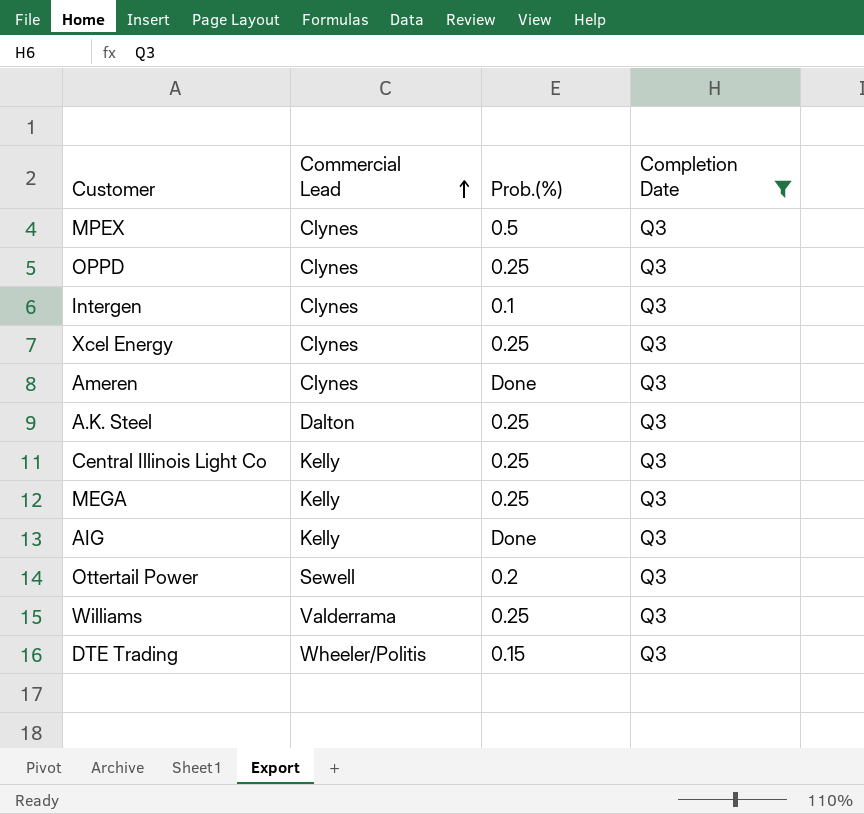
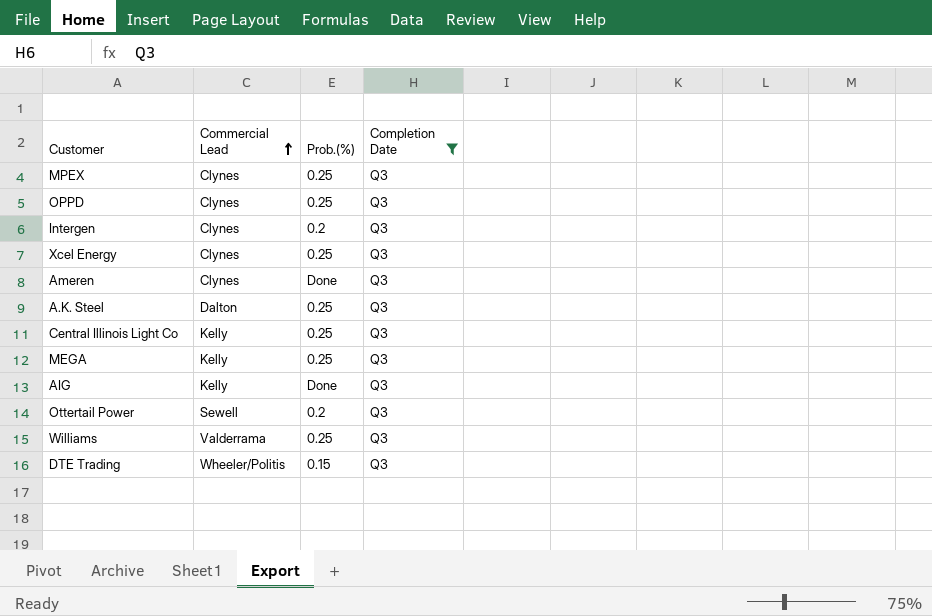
MPEX | Prob.(%): 0.5 -> 0.25
Intergen | Prob.(%): 0.1 -> 0.2

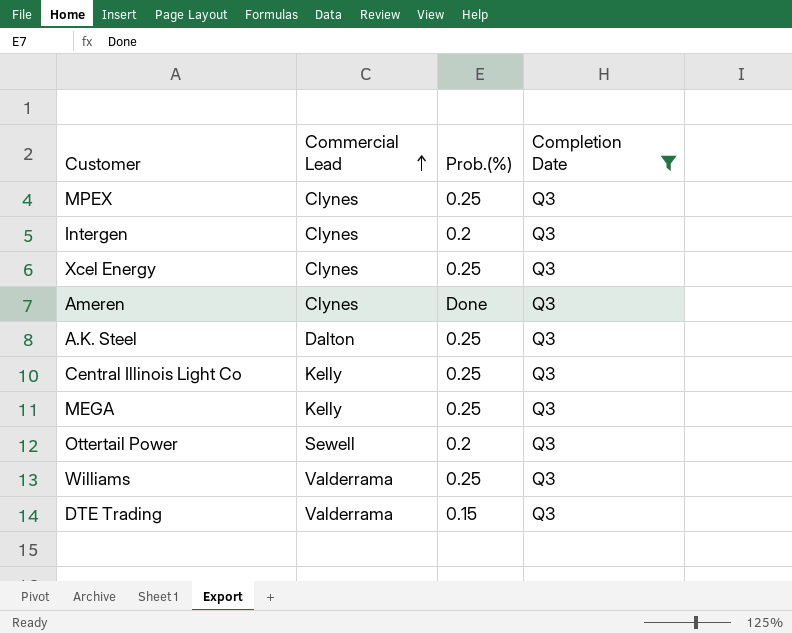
row OPPD: Clynes | 0.25 | Q3 -> none
row AIG: Kelly | Done | Q3 -> none
DTE Trading | Commercial Lead: Wheeler/Politis -> Valderrama

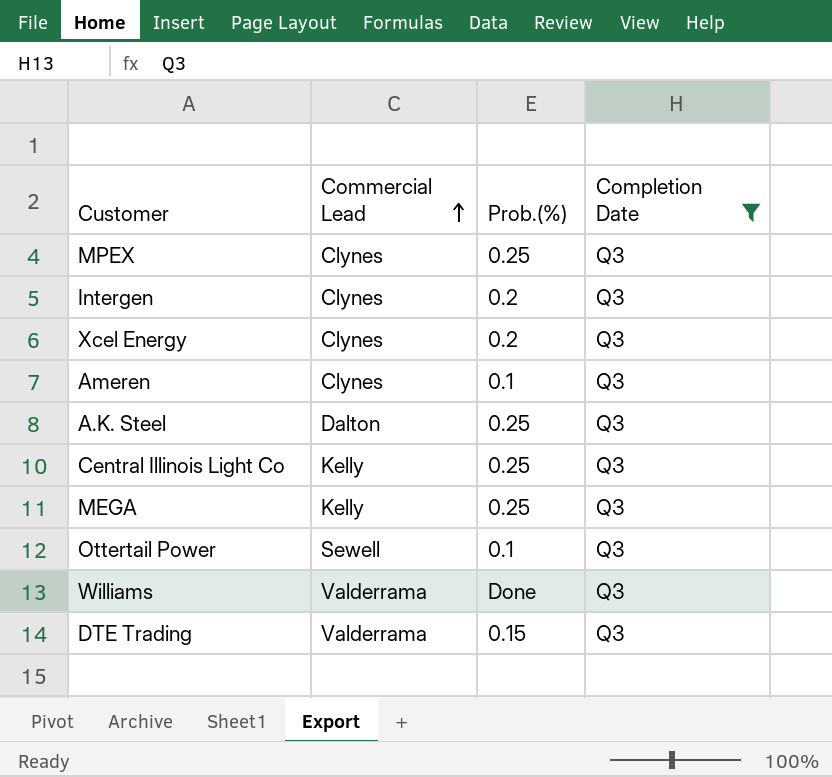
Xcel Energy | Prob.(%): 0.25 -> 0.2
Ameren | Prob.(%): Done -> 0.1
Ottertail Power | Prob.(%): 0.2 -> 0.1
Williams | Prob.(%): 0.25 -> Done

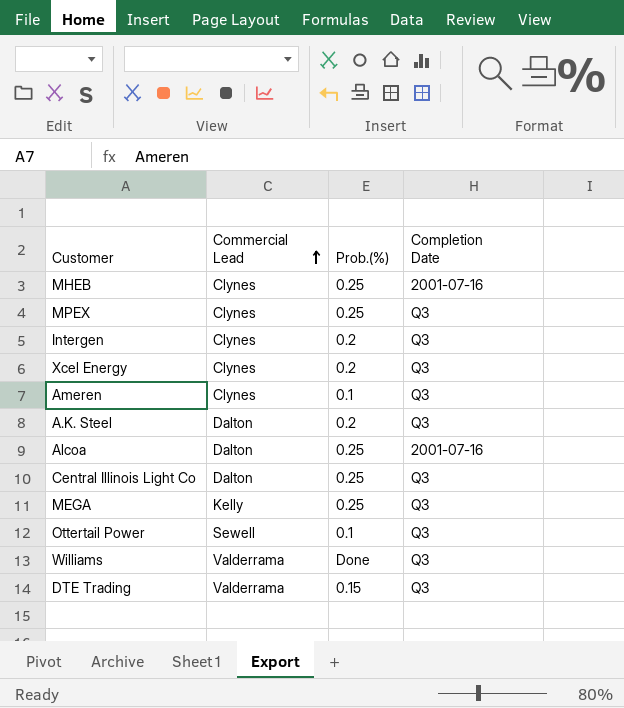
filter: Completion Date = Q3 -> none
A.K. Steel | Prob.(%): 0.25 -> 0.2
Central Illinois Light Co | Commercial Lead: Kelly -> Dalton

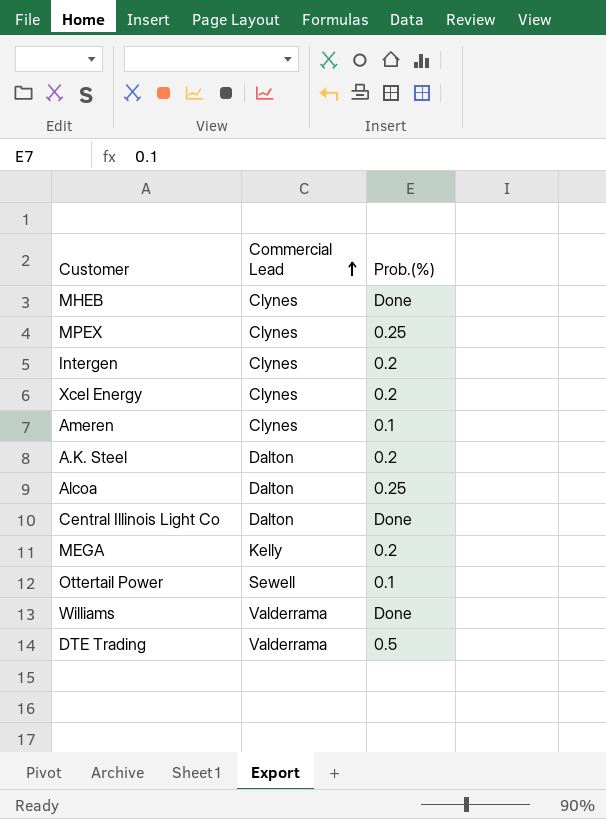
column Completion Date | position: 4 -> none
MHEB | Prob.(%): 0.25 -> Done
Central Illinois Light Co | Prob.(%): 0.25 -> Done
MEGA | Prob.(%): 0.25 -> 0.2
DTE Trading | Prob.(%): 0.15 -> 0.5

